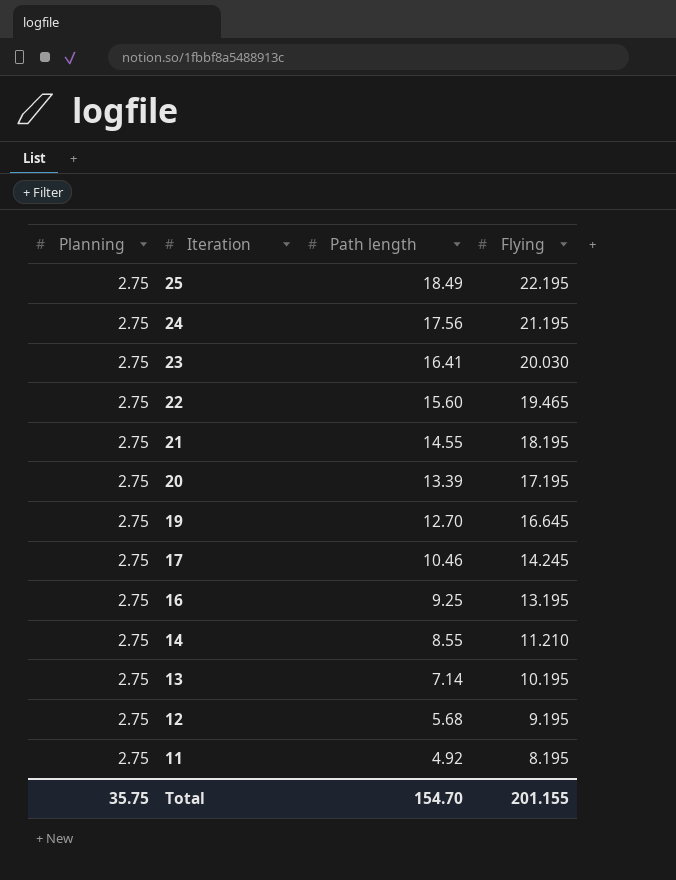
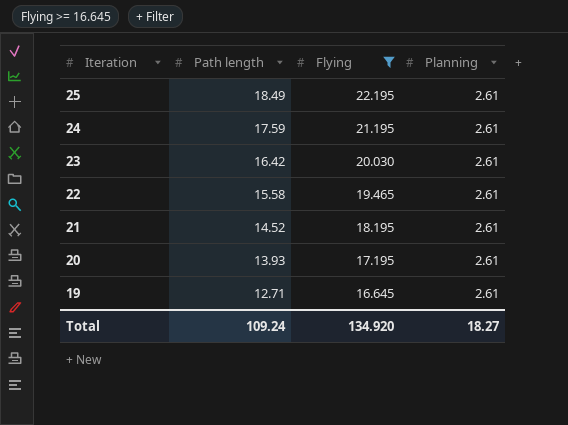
filter: none -> Flying >= 16.645
column Planning | position: 1 -> 4
25 | Planning: 2.75 -> 2.61
24 | Path length: 17.56 -> 17.59
24 | Planning: 2.75 -> 2.61
23 | Path length: 16.41 -> 16.42
23 | Planning: 2.75 -> 2.61
22 | Path length: 15.60 -> 15.58
22 | Planning: 2.75 -> 2.61
21 | Path length: 14.55 -> 14.52
21 | Planning: 2.75 -> 2.61
20 | Path length: 13.39 -> 13.93
20 | Planning: 2.75 -> 2.61
19 | Path length: 12.70 -> 12.71
19 | Planning: 2.75 -> 2.61
Total | Path length: 154.70 -> 109.24
Total | Flying: 201.155 -> 134.920
Total | Planning: 35.75 -> 18.27

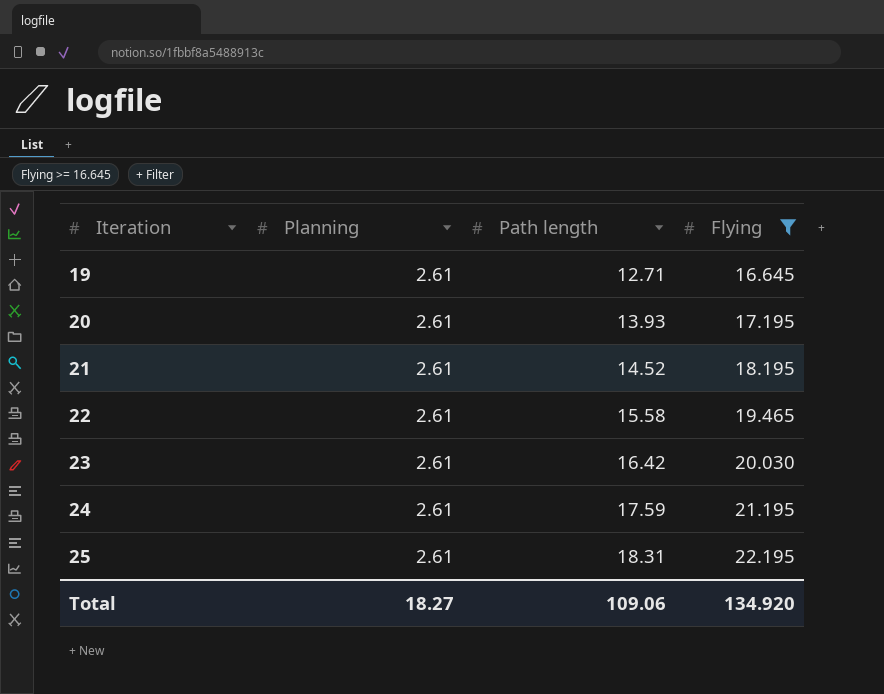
row order: Iteration descending -> Iteration ascending
column Planning | position: 4 -> 2
25 | Path length: 18.49 -> 18.31
Total | Path length: 109.24 -> 109.06

